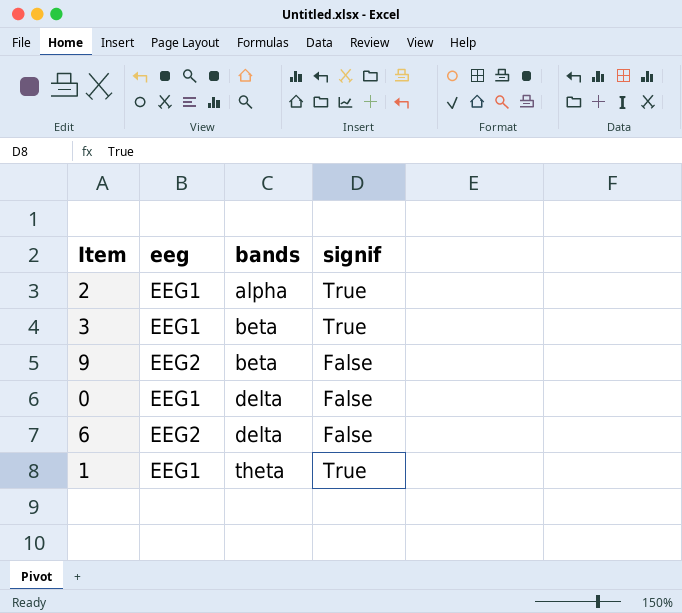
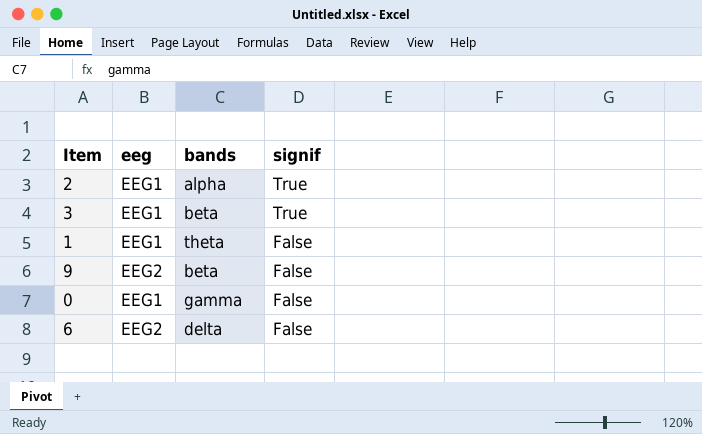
row order: bands ascending -> signif descending
1 | signif: True -> False
0 | bands: delta -> gamma

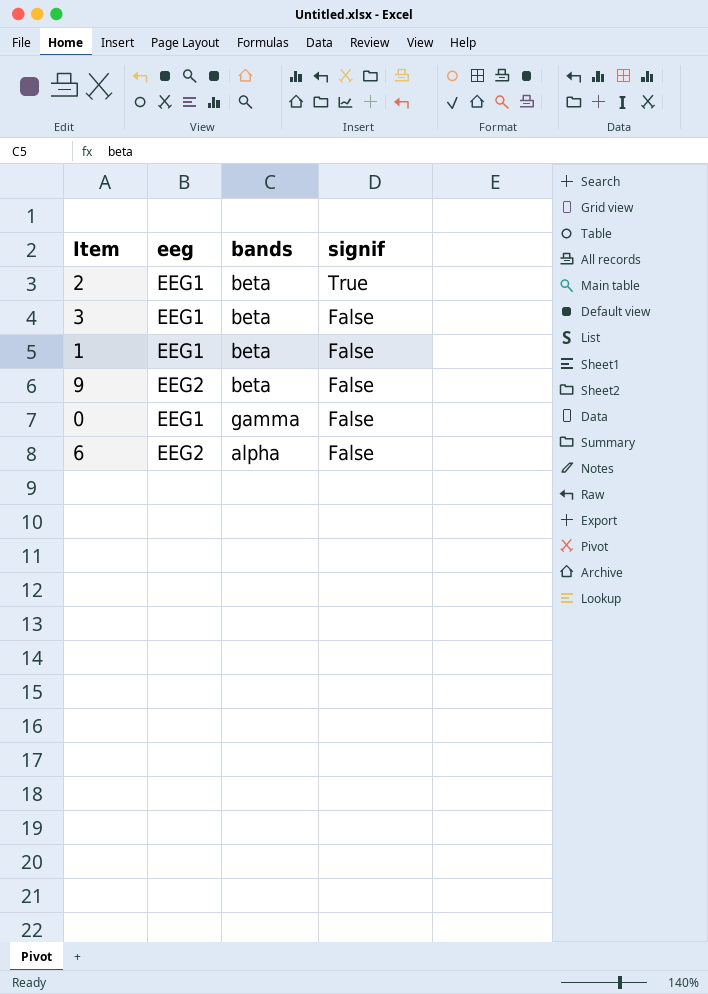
2 | bands: alpha -> beta
3 | signif: True -> False
1 | bands: theta -> beta
6 | bands: delta -> alpha

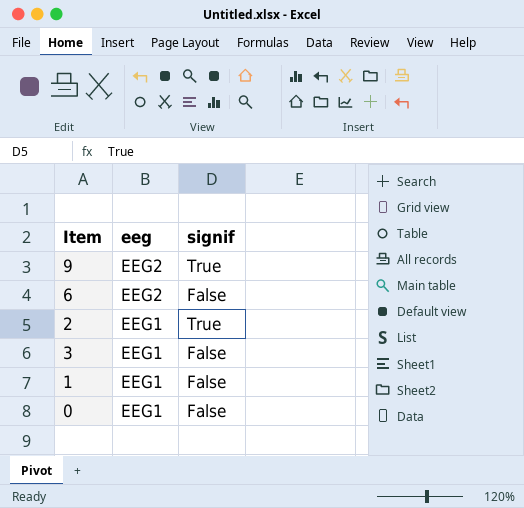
row order: signif descending -> eeg descending
column bands | position: 3 -> none
9 | signif: False -> True

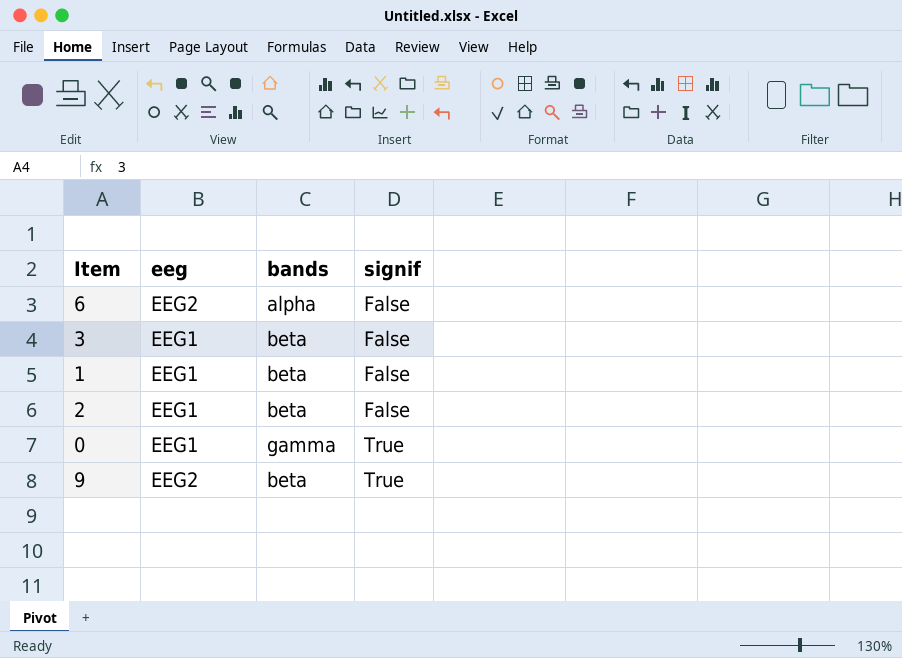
row order: eeg descending -> signif ascending
column bands | position: none -> 3
2 | signif: True -> False
0 | signif: False -> True

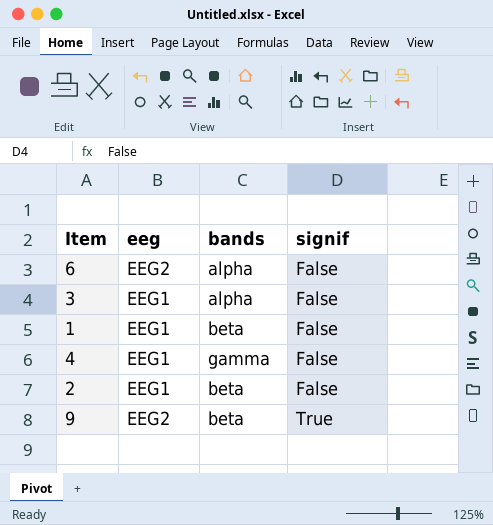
row 0: EEG1 | gamma | True -> none
3 | bands: beta -> alpha
row 4: none -> EEG1 | gamma | False

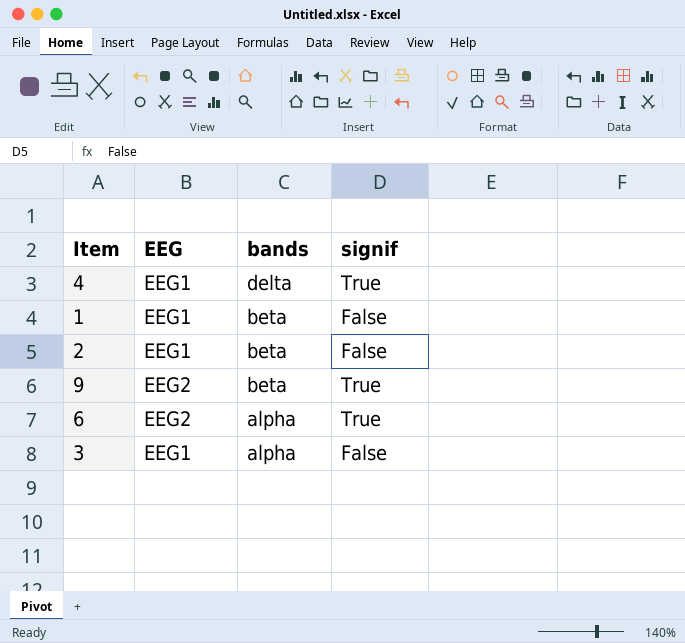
row order: signif ascending -> bands descending
column name: eeg -> EEG
4 | bands: gamma -> delta
4 | signif: False -> True
6 | signif: False -> True

